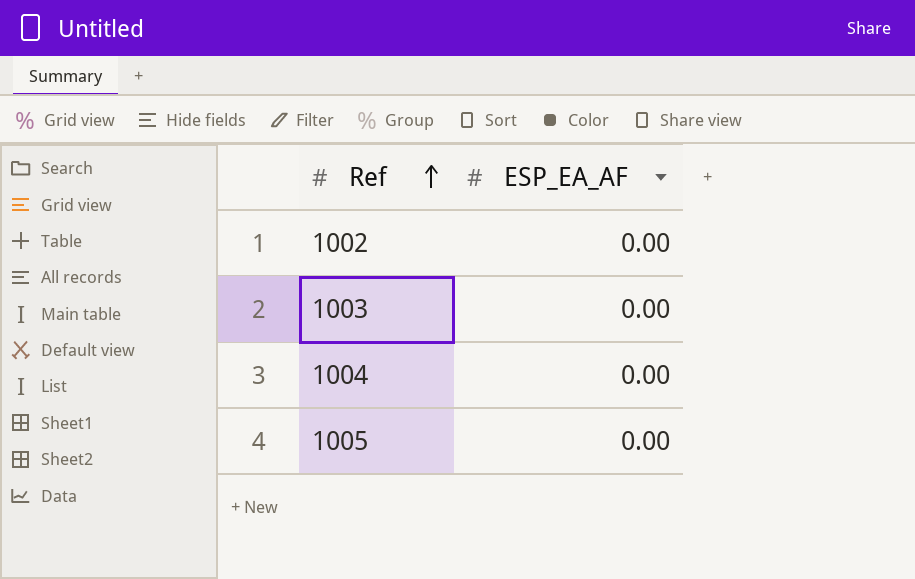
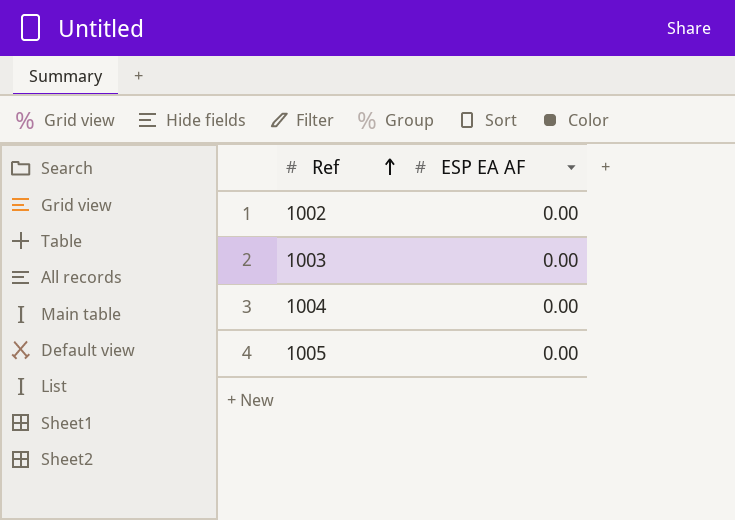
column name: ESP_EA_AF -> ESP EA AF

